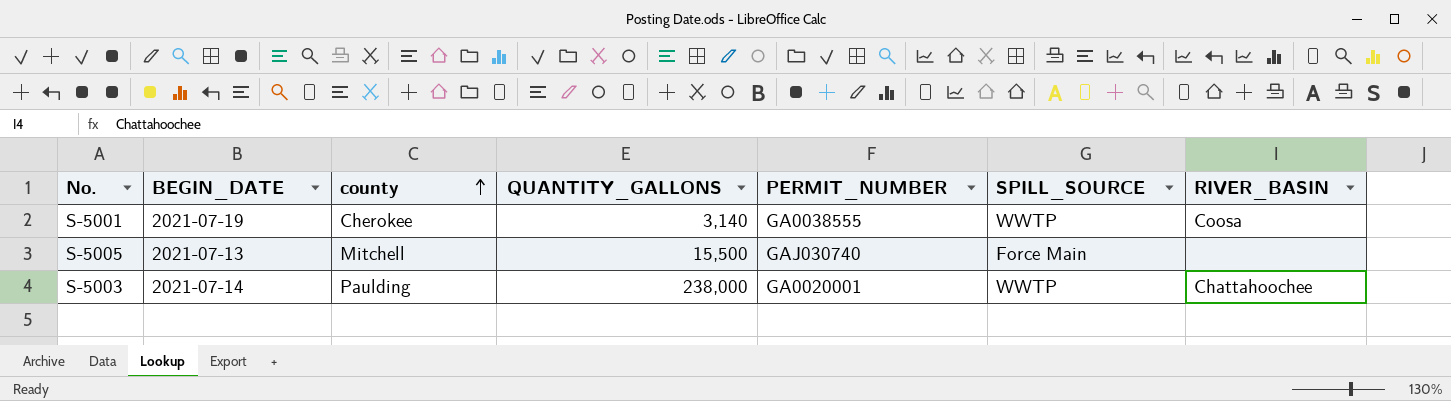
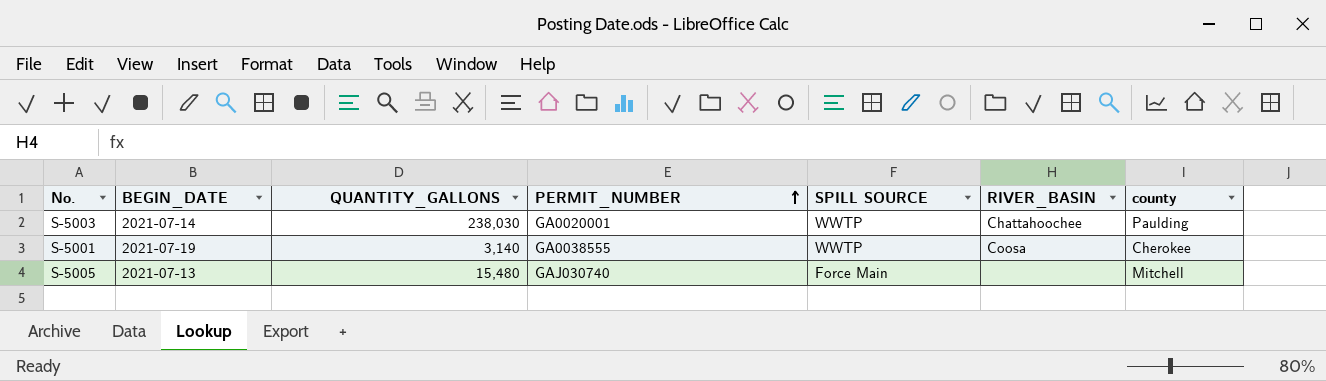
row order: county ascending -> PERMIT_NUMBER ascending
column name: SPILL_SOURCE -> SPILL SOURCE
column county | position: 3 -> 7
S-5003 | QUANTITY_GALLONS: 238,000 -> 238,030
S-5005 | QUANTITY_GALLONS: 15,500 -> 15,480

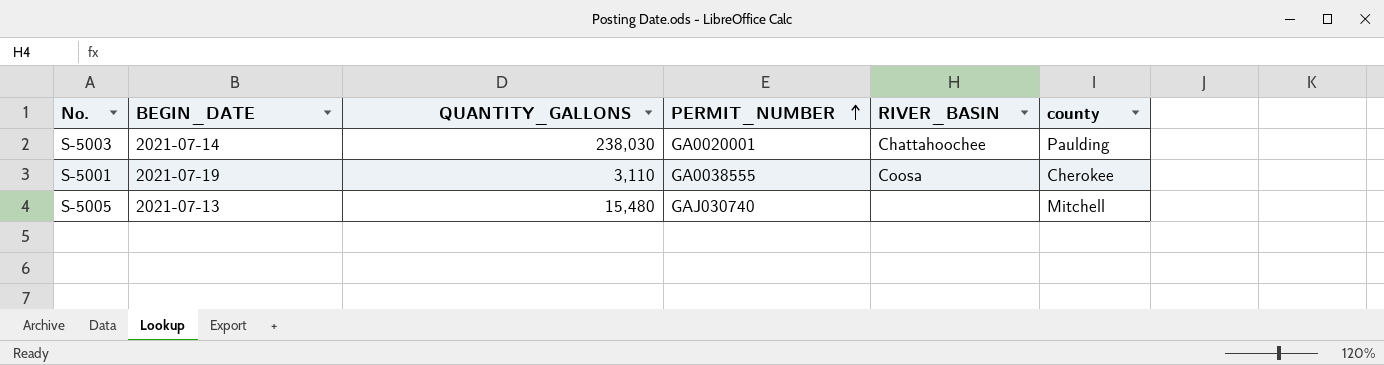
column SPILL SOURCE | position: 5 -> none
S-5001 | QUANTITY_GALLONS: 3,140 -> 3,110

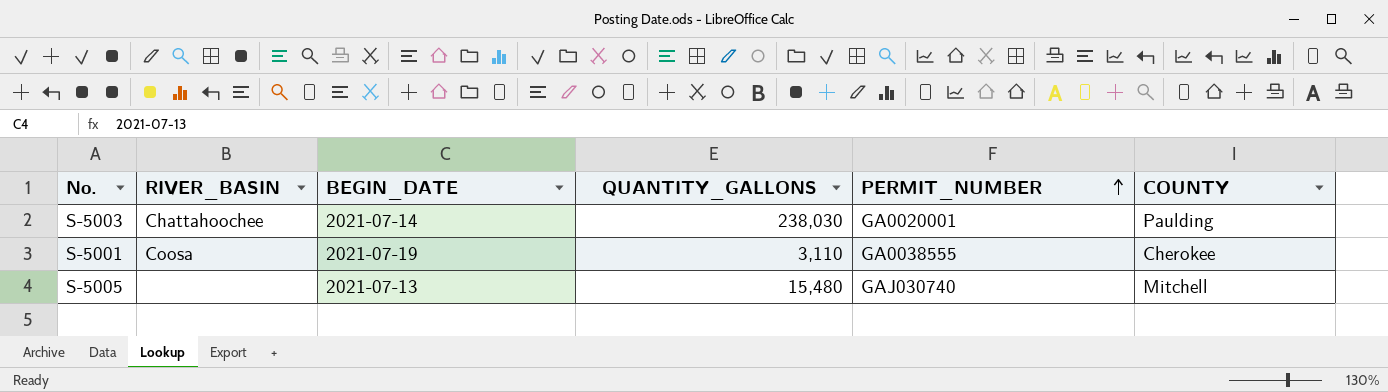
column RIVER_BASIN | position: 5 -> 2
column name: county -> COUNTY

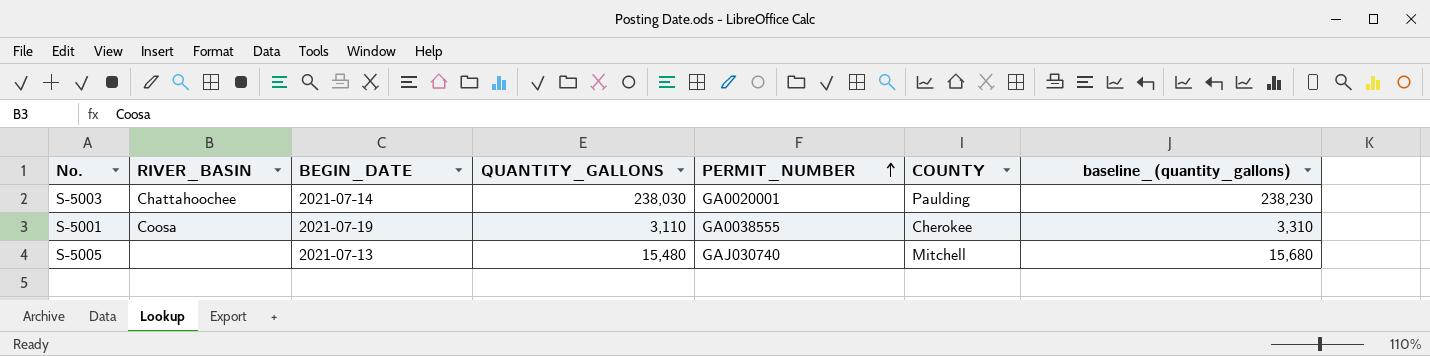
column baseline_(quantity_gallons) | formula: none -> [QUANTITY_GALLONS] + 200

